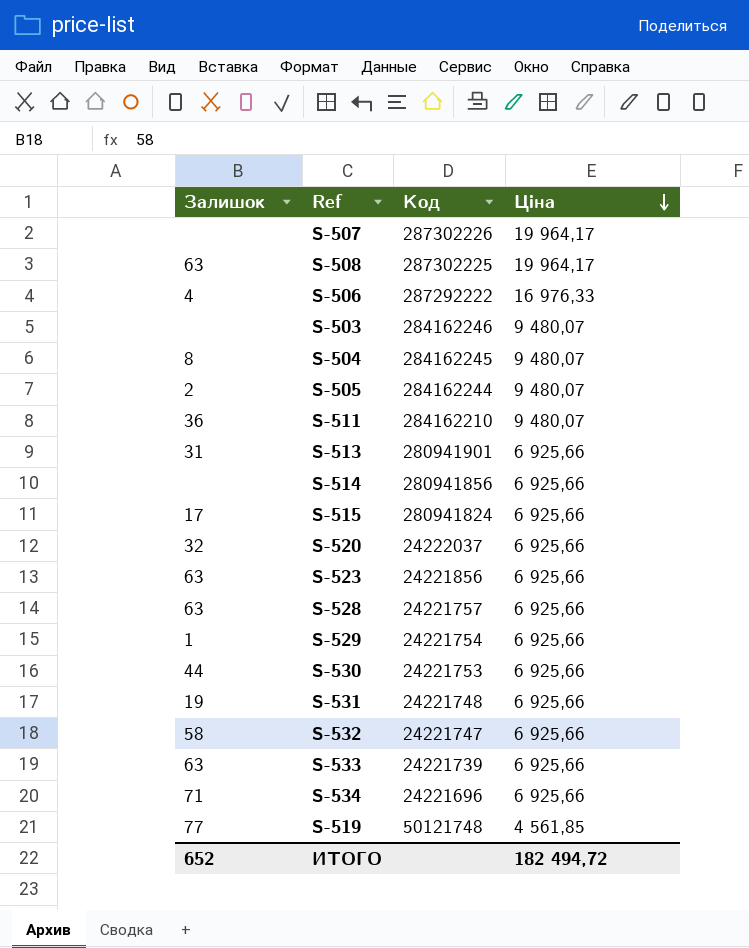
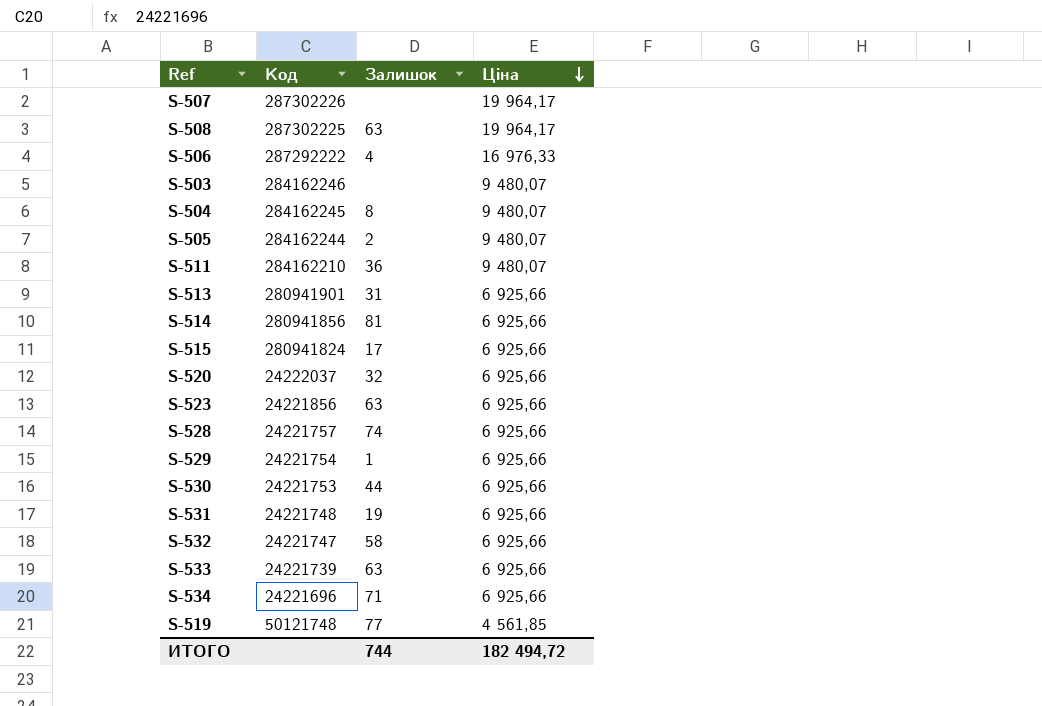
column Залишок | position: 1 -> 3
S-514 | Залишок: none -> 81
S-528 | Залишок: 63 -> 74
ИТОГО | Залишок: 652 -> 744

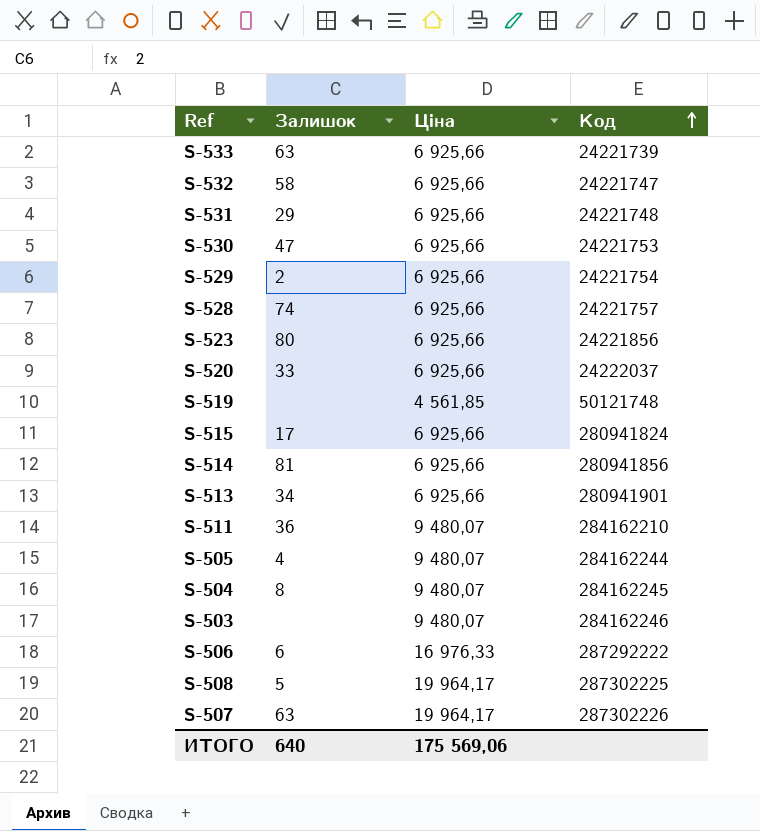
row order: Ціна descending -> Код ascending
column Код | position: 2 -> 4
row S-534: 24221696 | 71 | 6 925,66 -> none
S-531 | Залишок: 19 -> 29
S-530 | Залишок: 44 -> 47
S-529 | Залишок: 1 -> 2
S-523 | Залишок: 63 -> 80
S-520 | Залишок: 32 -> 33
S-519 | Залишок: 77 -> none
S-513 | Залишок: 31 -> 34
S-505 | Залишок: 2 -> 4
S-506 | Залишок: 4 -> 6
S-508 | Залишок: 63 -> 5
S-507 | Залишок: none -> 63
ИТОГО | Залишок: 744 -> 640
ИТОГО | Ціна: 182 494,72 -> 175 569,06

